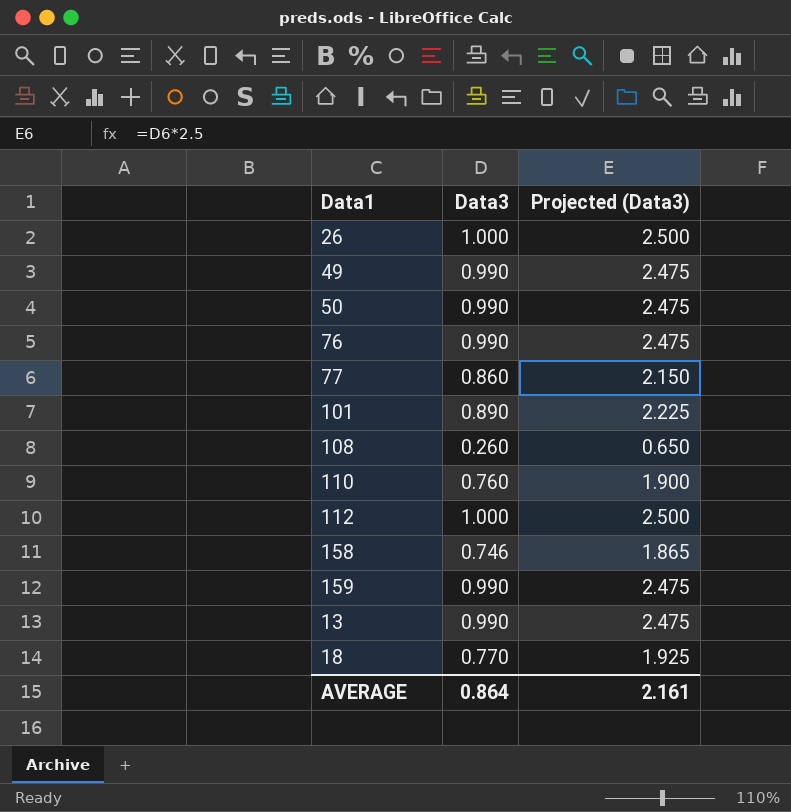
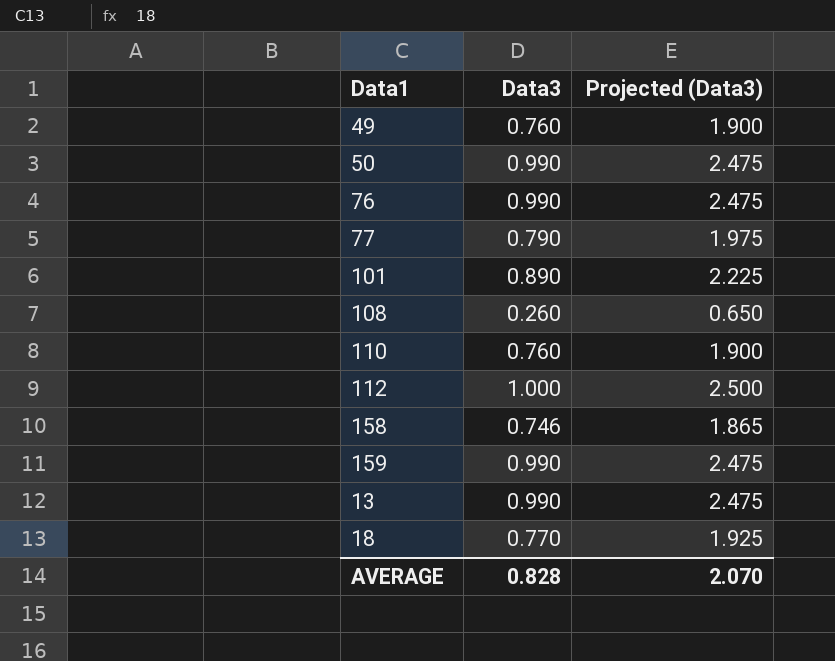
row 26: 1.000 | 2.500 -> none
49 | Data3: 0.990 -> 0.760
49 | Projected (Data3): 2.475 -> 1.900
77 | Data3: 0.860 -> 0.790
77 | Projected (Data3): 2.150 -> 1.975
AVERAGE | Data3: 0.864 -> 0.828
AVERAGE | Projected (Data3): 2.161 -> 2.070

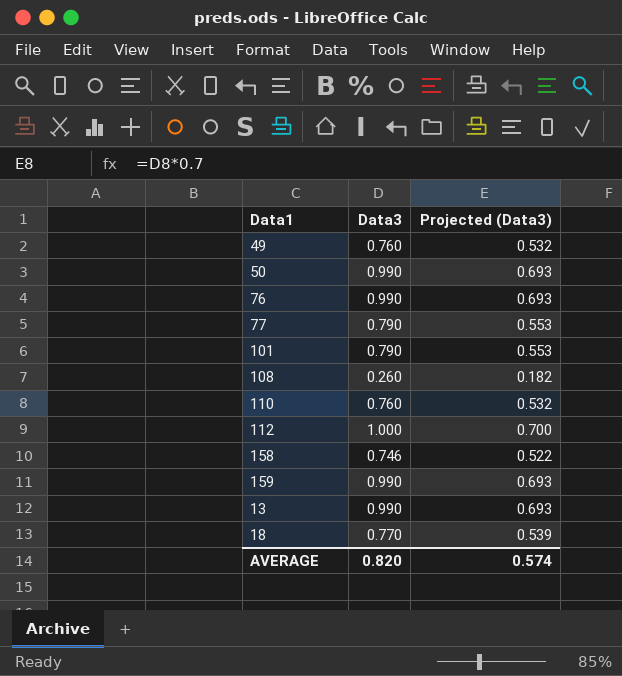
column Projected (Data3) | formula: [Data3] * 2.5 -> [Data3] * 0.7
101 | Data3: 0.890 -> 0.790
AVERAGE | Data3: 0.828 -> 0.820
AVERAGE | Projected (Data3): 2.070 -> 0.574

